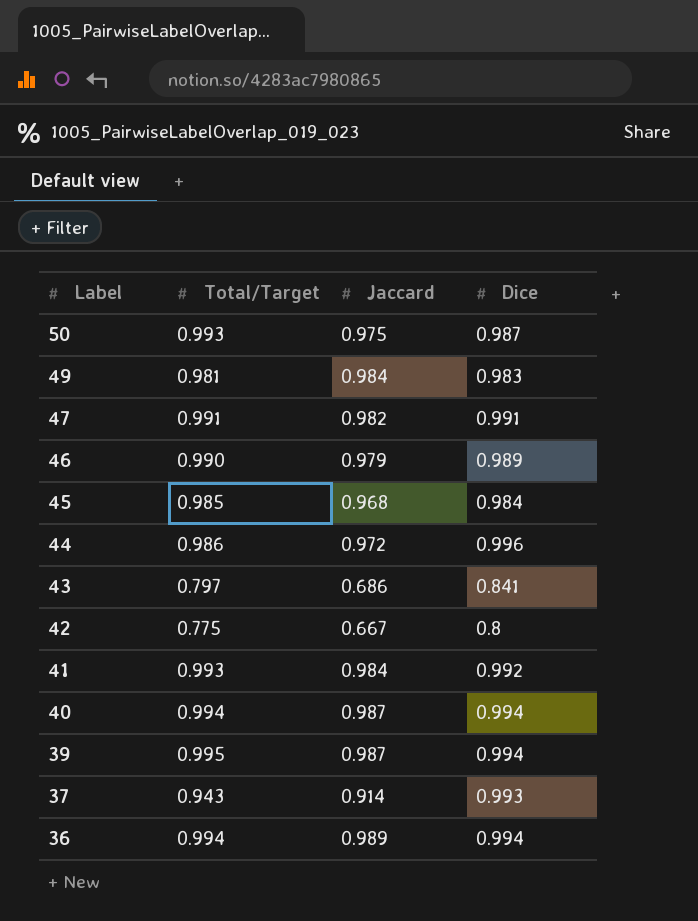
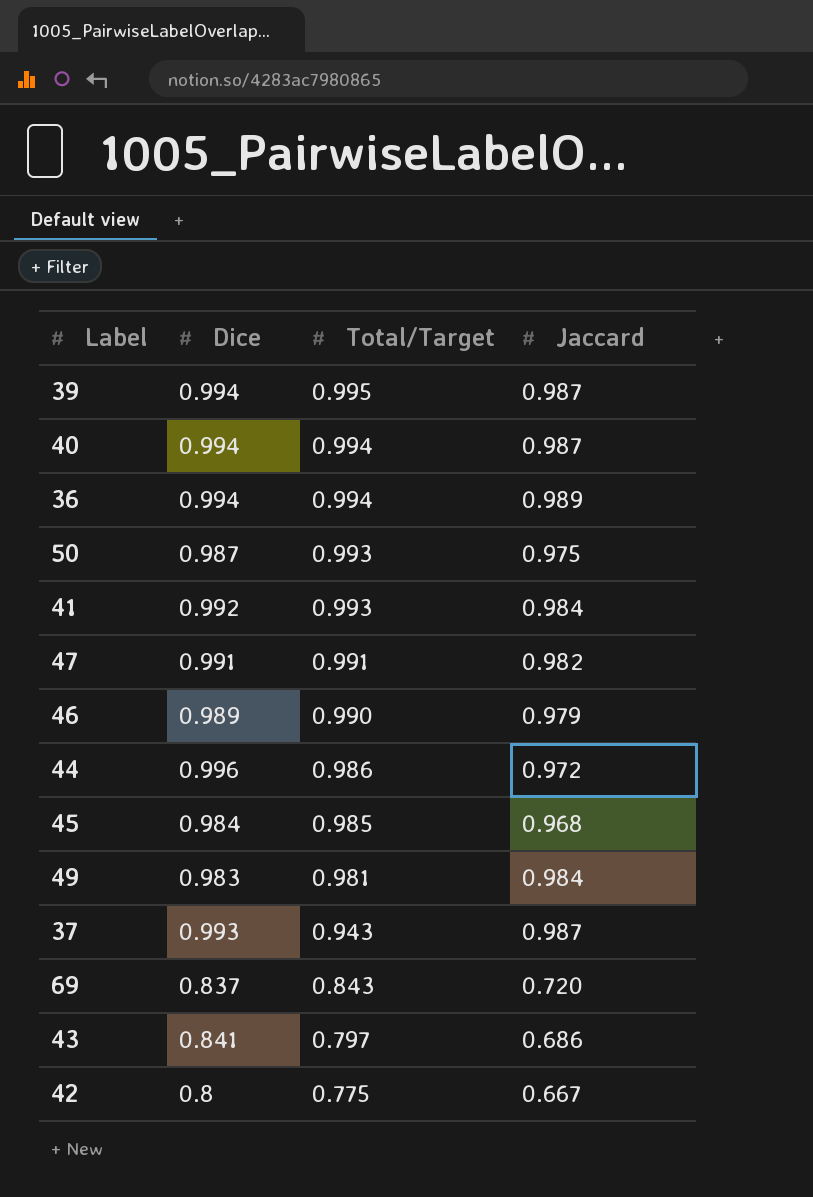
row order: Label descending -> Total/Target descending
column Dice | position: 4 -> 2
37 | Jaccard: 0.914 -> 0.987
row 69: none -> 0.837 | 0.843 | 0.720

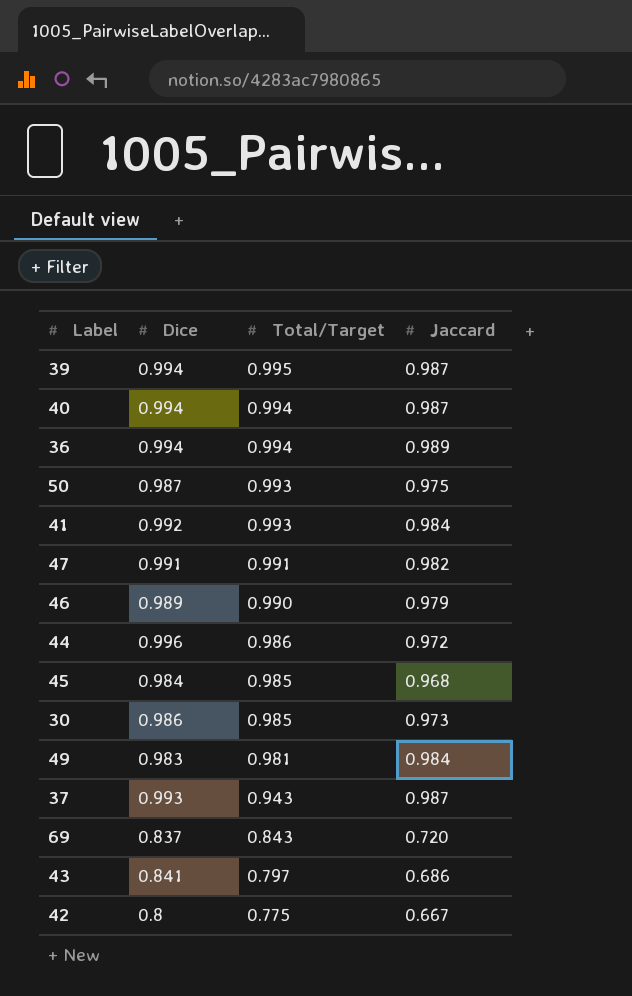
row 30: none -> 0.986 | 0.985 | 0.973

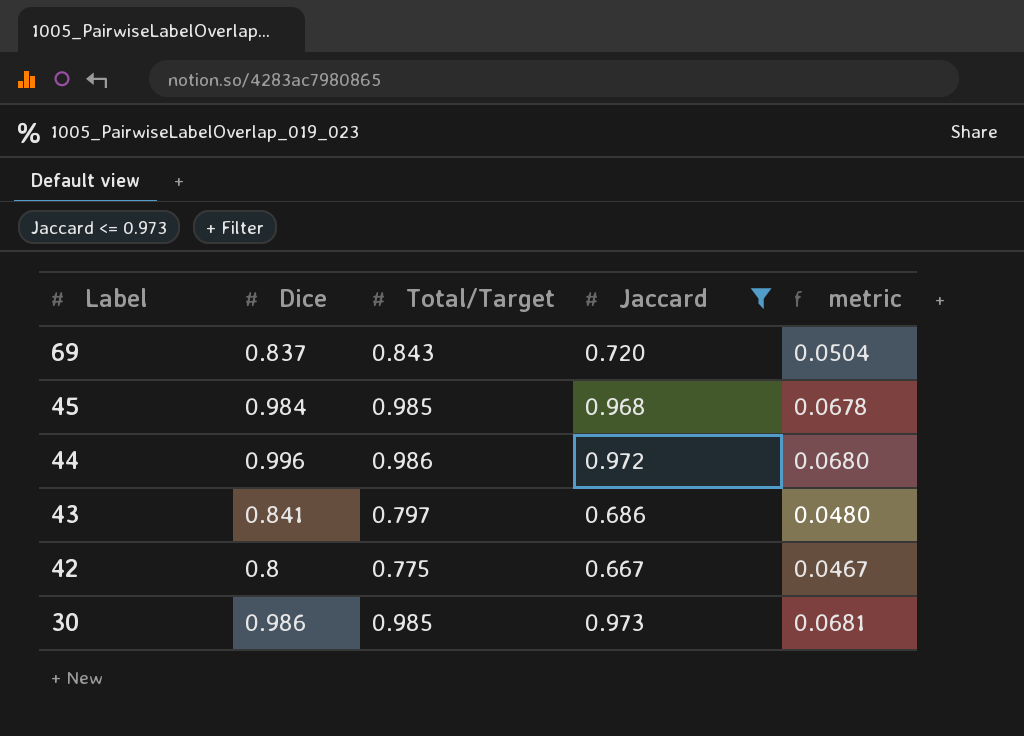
filter: none -> Jaccard <= 0.973
row order: Total/Target descending -> Label descending
column metric | formula: none -> [Jaccard] * 0.07

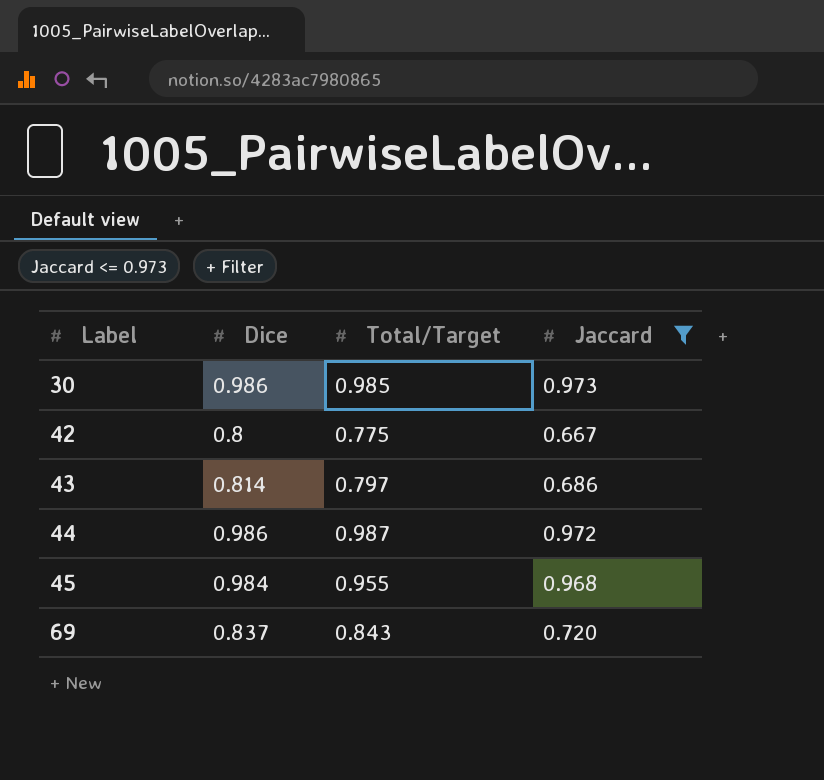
row order: Label descending -> Label ascending
column metric | formula: [Jaccard] * 0.07 -> none
43 | Dice: 0.841 -> 0.814
44 | Dice: 0.996 -> 0.986
44 | Total/Target: 0.986 -> 0.987
45 | Total/Target: 0.985 -> 0.955

